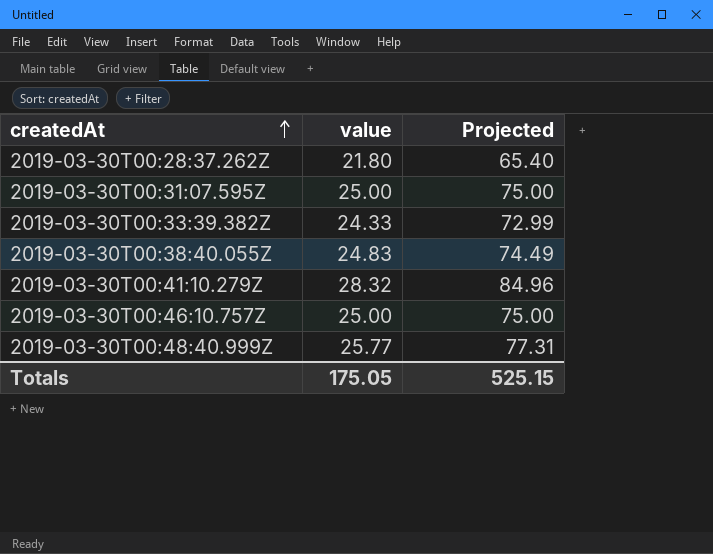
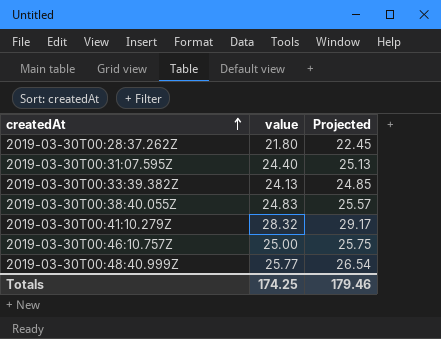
column Projected | formula: [value] * 3 -> [value] * 1.03
2019-03-30T00:31:07.595Z | value: 25.00 -> 24.40
2019-03-30T00:33:39.382Z | value: 24.33 -> 24.13
Totals | value: 175.05 -> 174.25
Totals | Projected: 525.15 -> 179.46

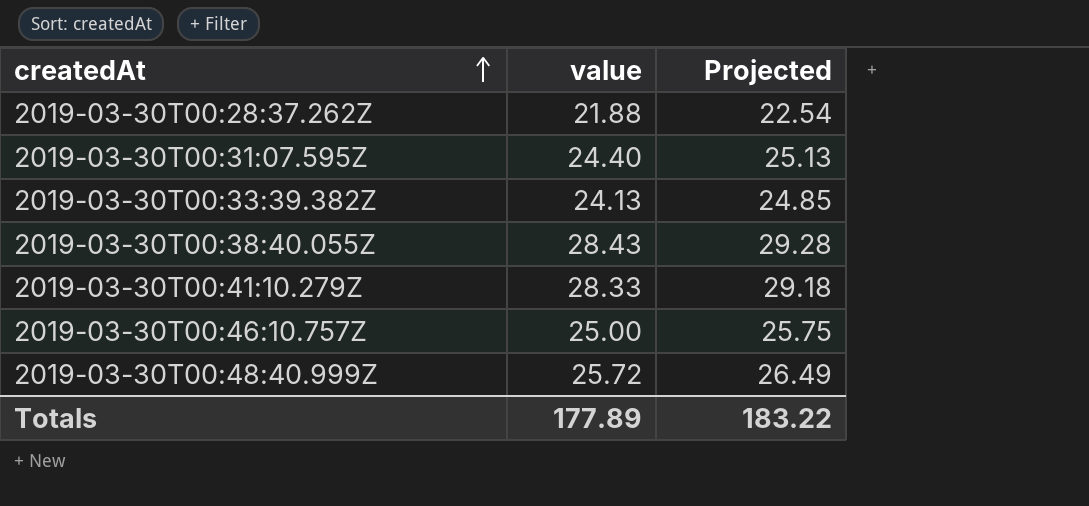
2019-03-30T00:28:37.262Z | value: 21.80 -> 21.88
2019-03-30T00:28:37.262Z | Projected: 22.45 -> 22.54
2019-03-30T00:38:40.055Z | value: 24.83 -> 28.43
2019-03-30T00:38:40.055Z | Projected: 25.57 -> 29.28
2019-03-30T00:41:10.279Z | value: 28.32 -> 28.33
2019-03-30T00:41:10.279Z | Projected: 29.17 -> 29.18
2019-03-30T00:48:40.999Z | value: 25.77 -> 25.72
2019-03-30T00:48:40.999Z | Projected: 26.54 -> 26.49
Totals | value: 174.25 -> 177.89
Totals | Projected: 179.46 -> 183.22

